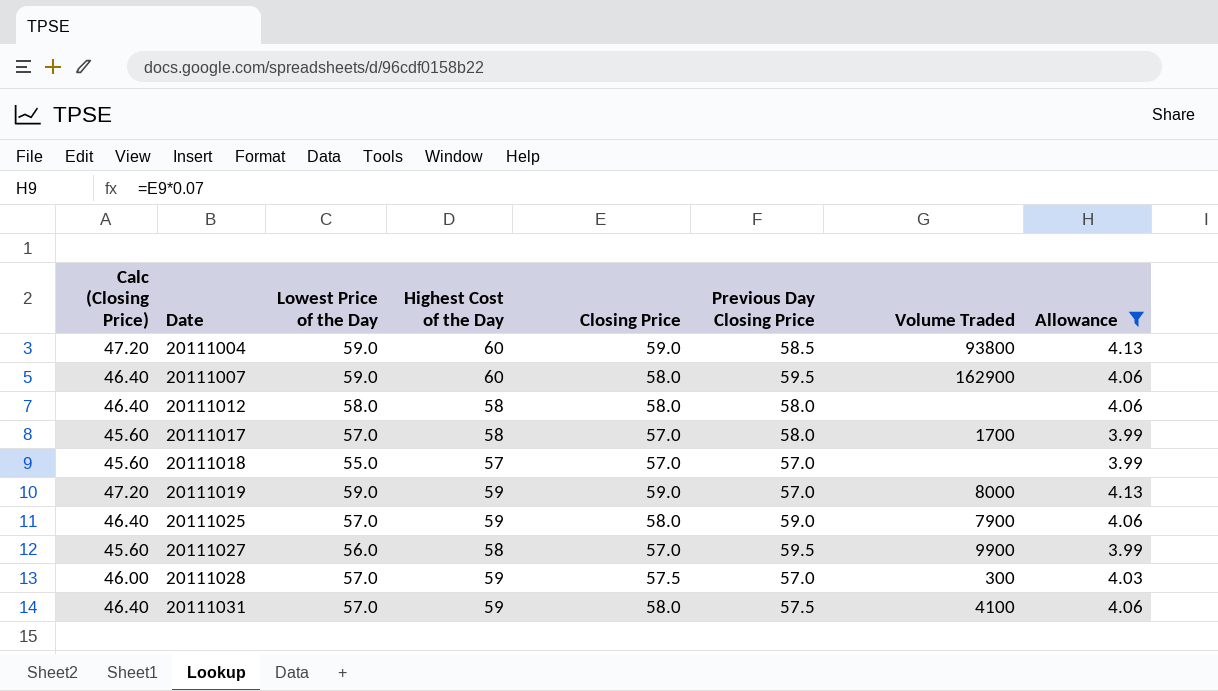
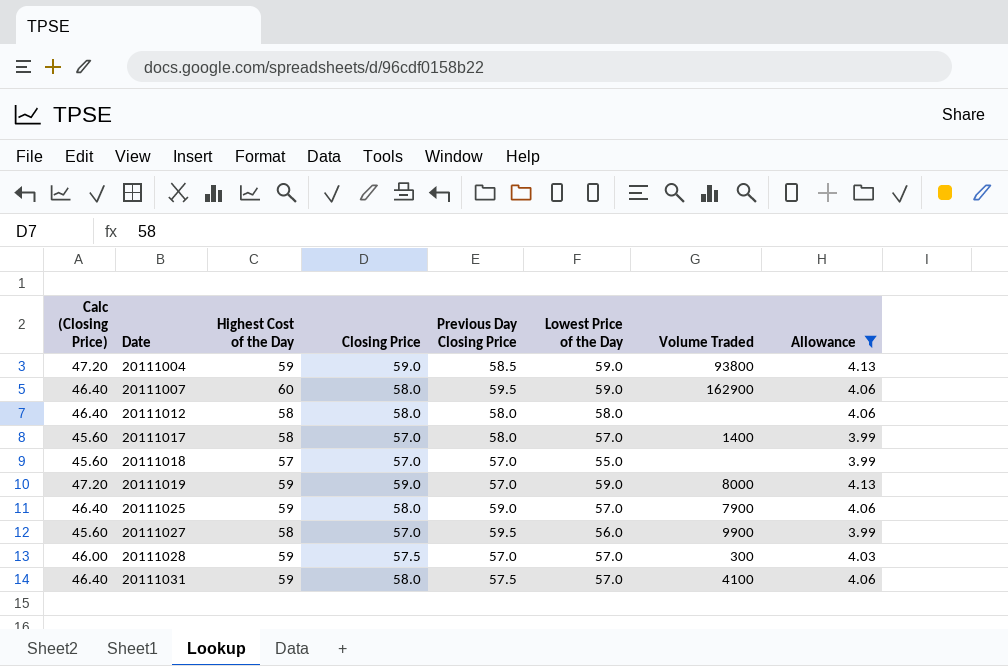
column Lowest Price of the Day | position: 3 -> 6
20111004 | Highest Cost of the Day: 60 -> 59
20111017 | Volume Traded: 1700 -> 1400

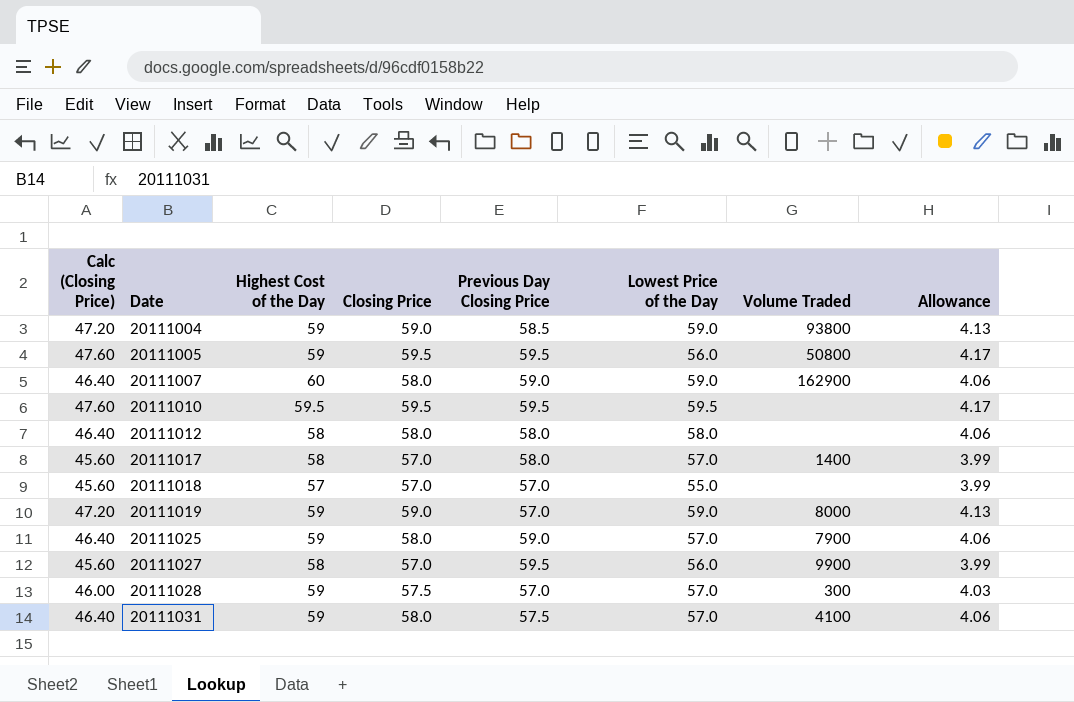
filter: Allowance != 4.17 -> none
20111007 | Previous Day Closing Price: 59.5 -> 59.0

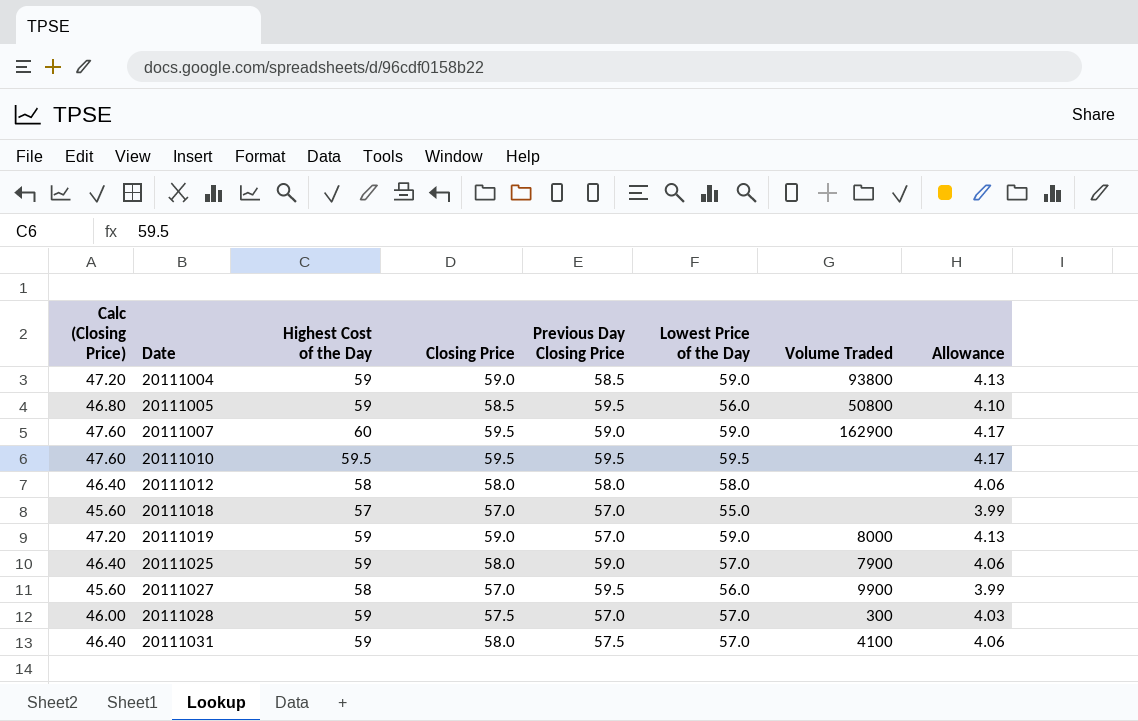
row 20111017: 45.60 | 58 | 57.0 | 58.0 | 57.0 | 1400 | 3.99 -> none
20111005 | Calc (Closing Price): 47.60 -> 46.80
20111005 | Closing Price: 59.5 -> 58.5
20111005 | Allowance: 4.17 -> 4.10
20111007 | Calc (Closing Price): 46.40 -> 47.60
20111007 | Closing Price: 58.0 -> 59.5
20111007 | Allowance: 4.06 -> 4.17

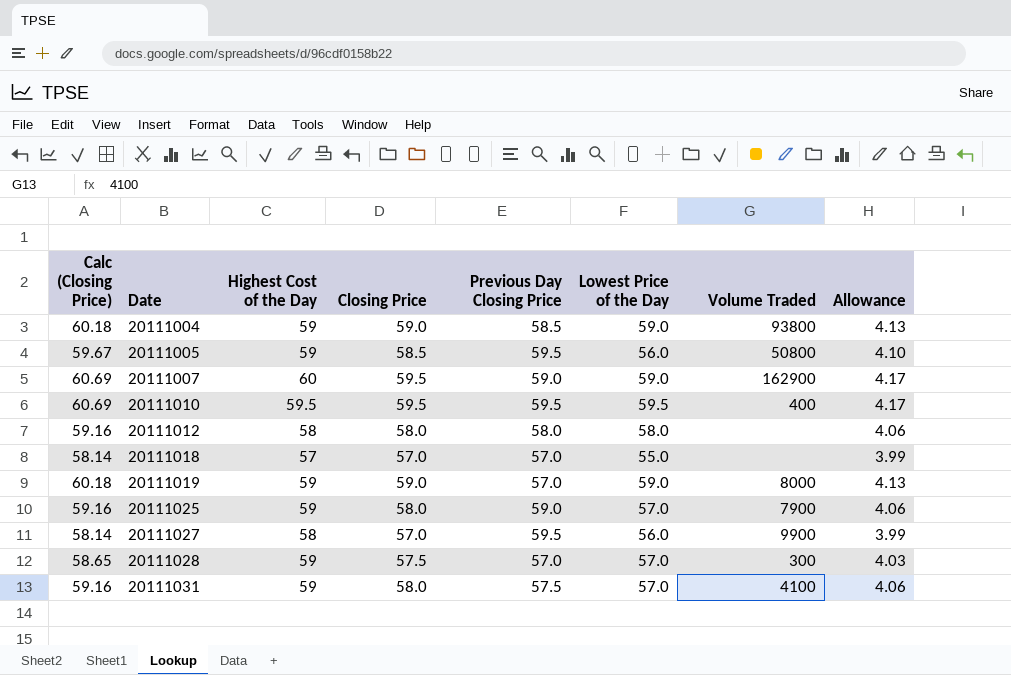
column Calc (Closing Price) | formula: [Closing Price] * 0.8 -> [Closing Price] * 1.02
20111010 | Volume Traded: none -> 400

